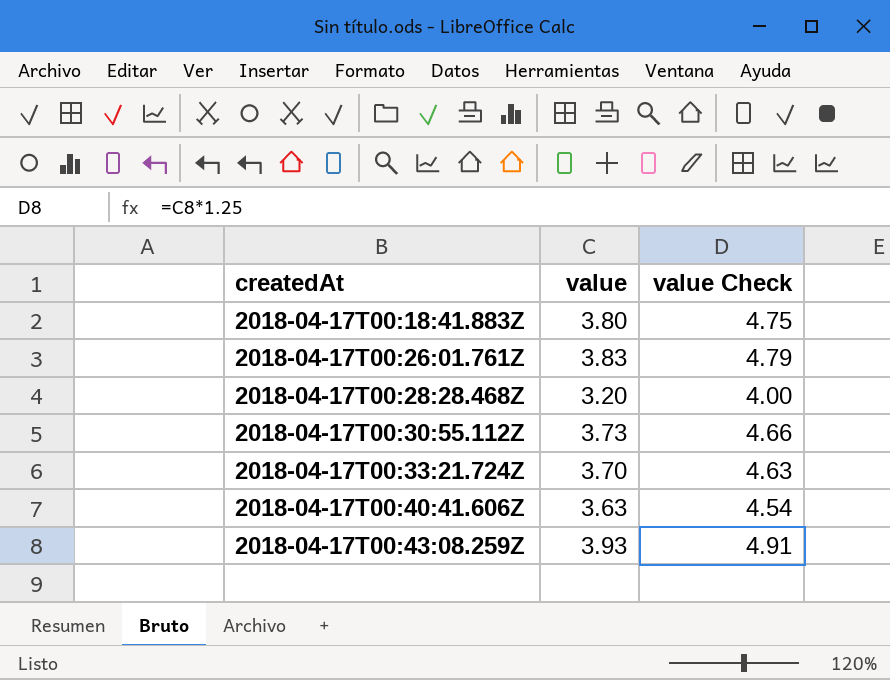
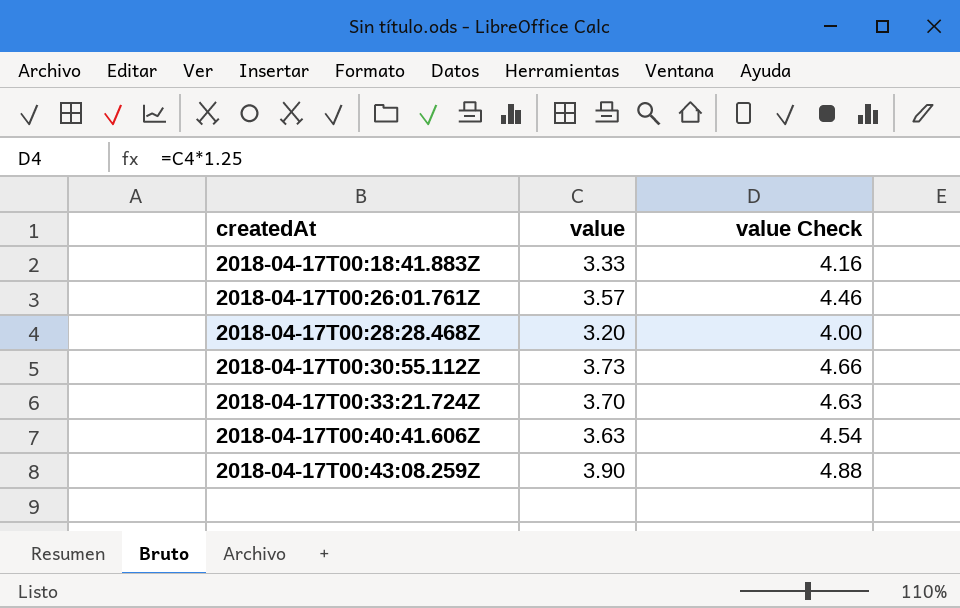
2018-04-17T00:18:41.883Z | value: 3.80 -> 3.33
2018-04-17T00:18:41.883Z | value Check: 4.75 -> 4.16
2018-04-17T00:26:01.761Z | value: 3.83 -> 3.57
2018-04-17T00:26:01.761Z | value Check: 4.79 -> 4.46
2018-04-17T00:43:08.259Z | value: 3.93 -> 3.90
2018-04-17T00:43:08.259Z | value Check: 4.91 -> 4.88

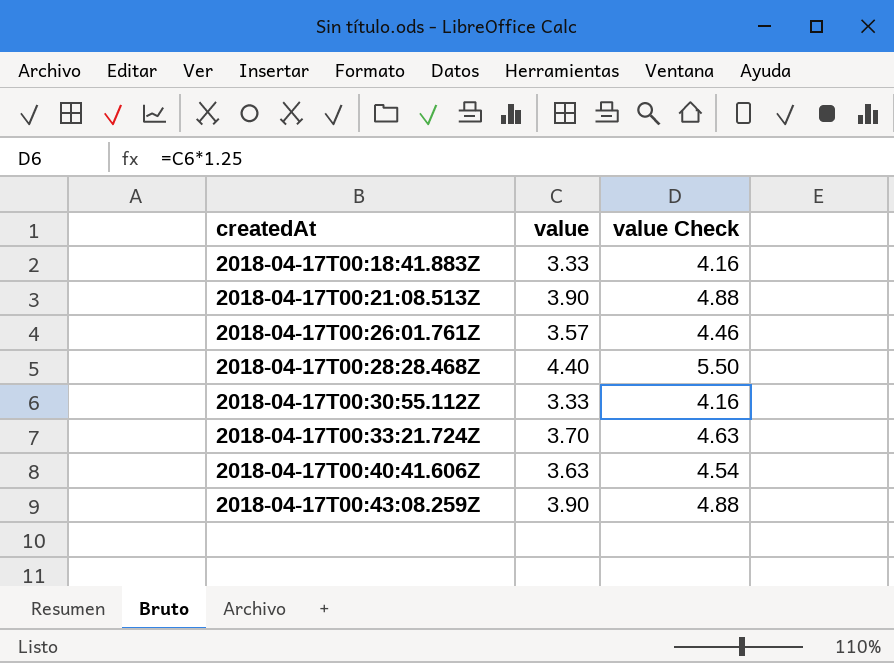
row 2018-04-17T00:21:08.513Z: none -> 3.90 | 4.88
2018-04-17T00:28:28.468Z | value: 3.20 -> 4.40
2018-04-17T00:28:28.468Z | value Check: 4.00 -> 5.50
2018-04-17T00:30:55.112Z | value: 3.73 -> 3.33
2018-04-17T00:30:55.112Z | value Check: 4.66 -> 4.16

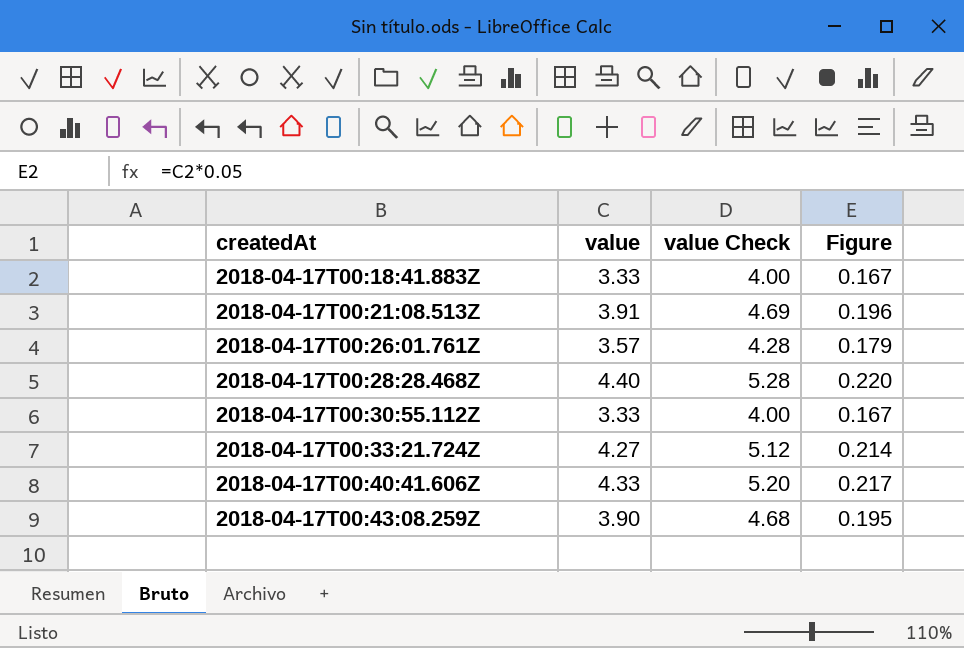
column value Check | formula: [value] * 1.25 -> [value] * 1.2
column Figure | formula: none -> [value] * 0.05
2018-04-17T00:21:08.513Z | value: 3.90 -> 3.91
2018-04-17T00:33:21.724Z | value: 3.70 -> 4.27
2018-04-17T00:40:41.606Z | value: 3.63 -> 4.33

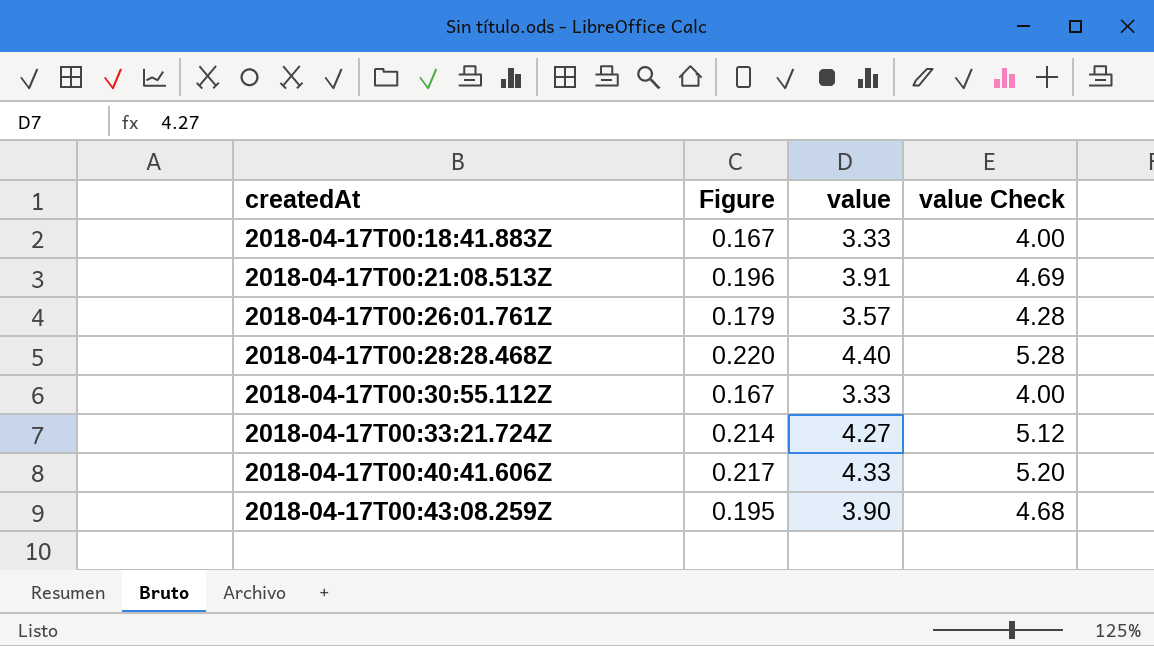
column Figure | position: 4 -> 2

